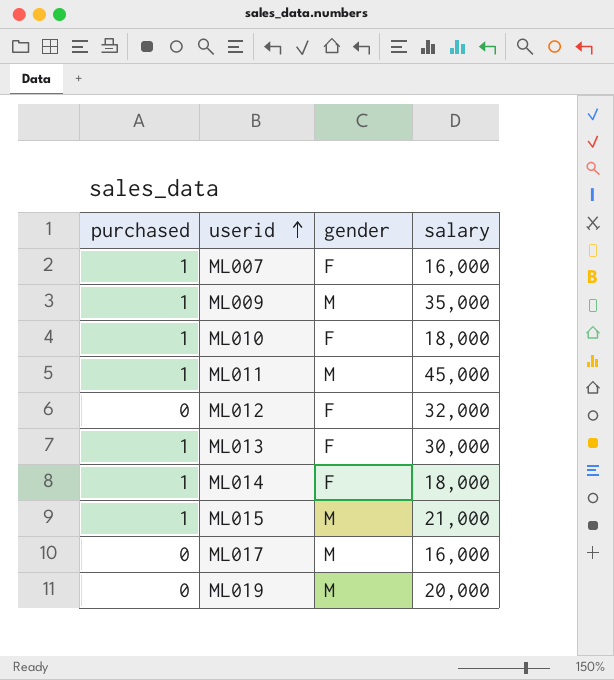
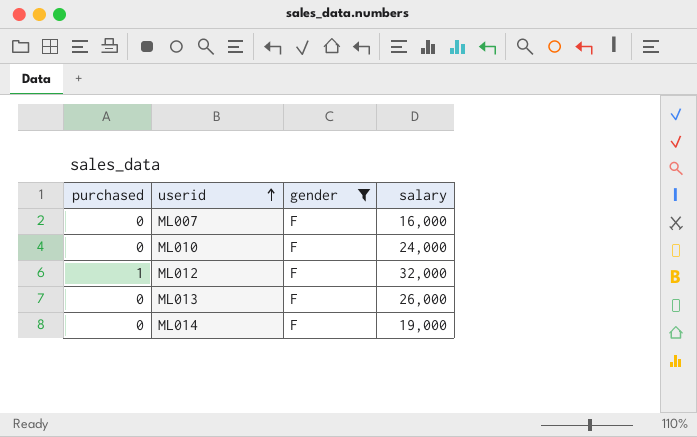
filter: none -> gender = F
ML007 | purchased: 1 -> 0
ML010 | purchased: 1 -> 0
ML010 | salary: 18,000 -> 24,000
ML012 | purchased: 0 -> 1
ML013 | purchased: 1 -> 0
ML013 | salary: 30,000 -> 26,000
ML014 | purchased: 1 -> 0
ML014 | salary: 18,000 -> 19,000

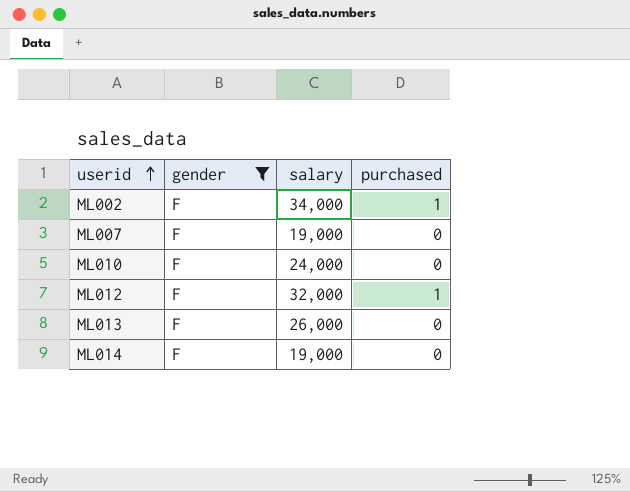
column purchased | position: 1 -> 4
row ML002: none -> F | 34,000 | 1
ML007 | salary: 16,000 -> 19,000

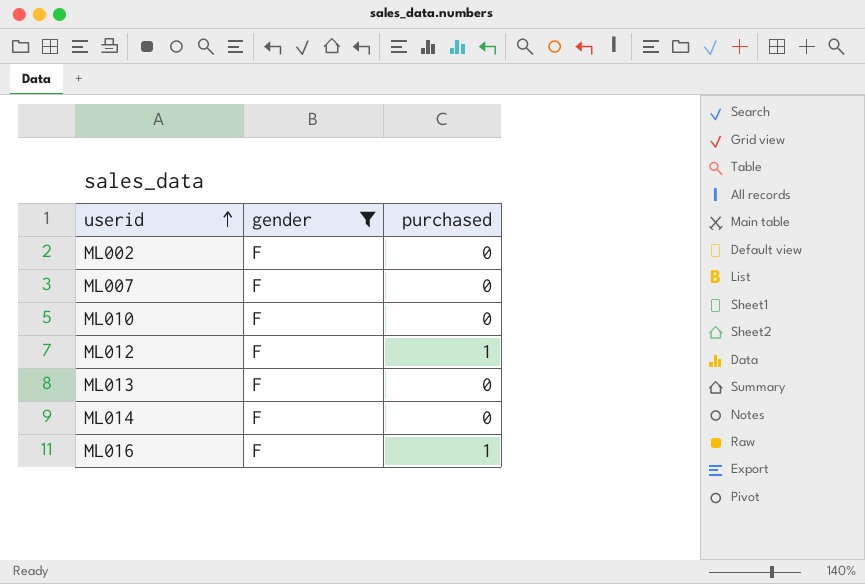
column salary | position: 3 -> none
ML002 | purchased: 1 -> 0
row ML016: none -> F | 1

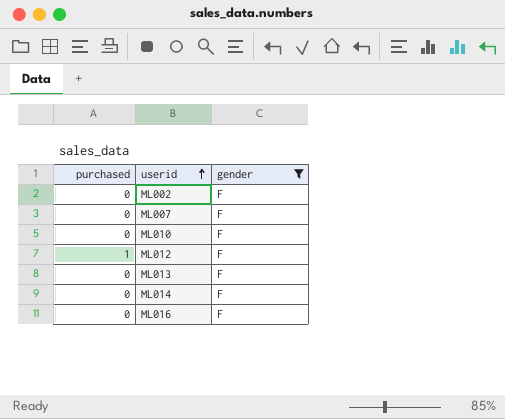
column purchased | position: 3 -> 1
ML016 | purchased: 1 -> 0

